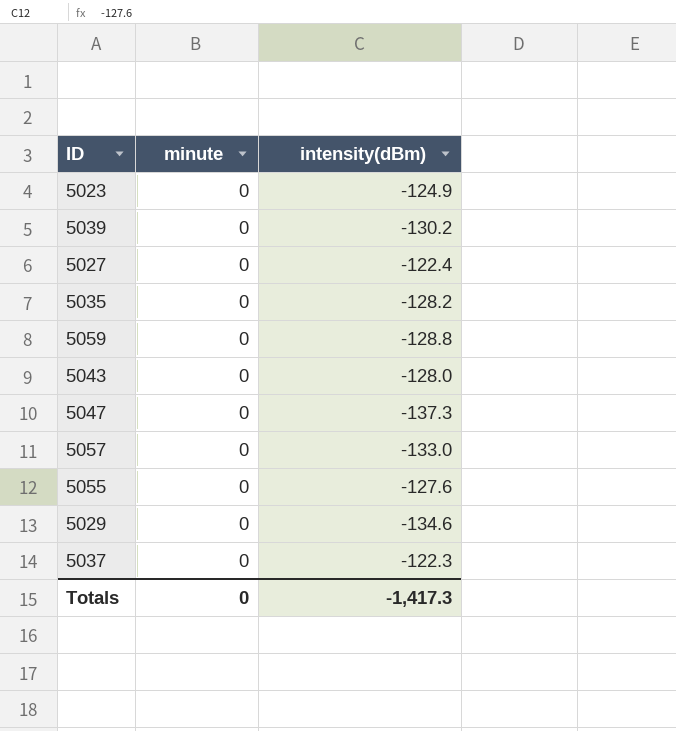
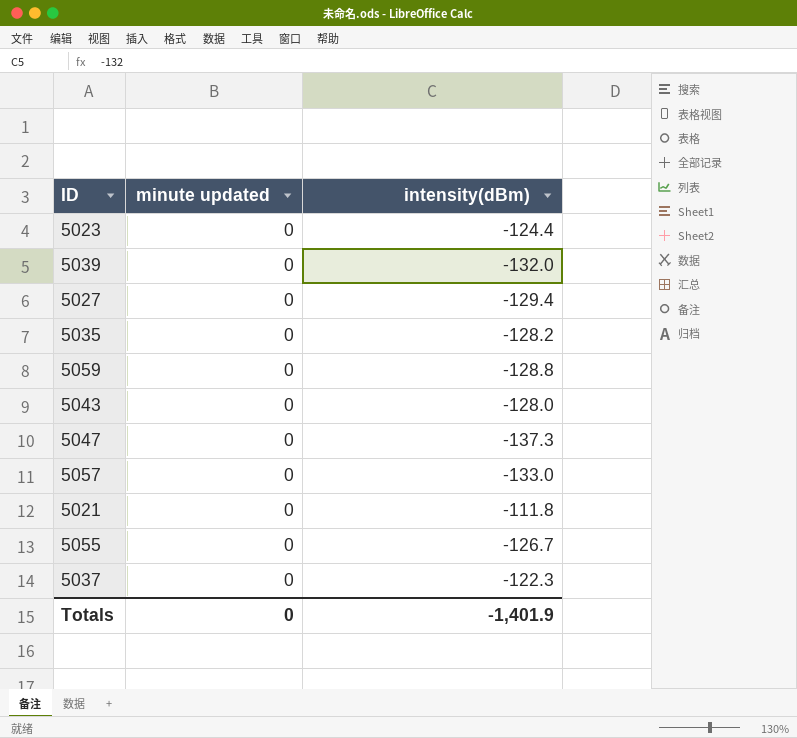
column name: minute -> minute updated
row 5029: 0 | -134.6 -> none
5023 | intensity(dBm): -124.9 -> -124.4
5039 | intensity(dBm): -130.2 -> -132.0
5027 | intensity(dBm): -122.4 -> -129.4
row 5021: none -> 0 | -111.8
5055 | intensity(dBm): -127.6 -> -126.7
Totals | intensity(dBm): -1,417.3 -> -1,401.9

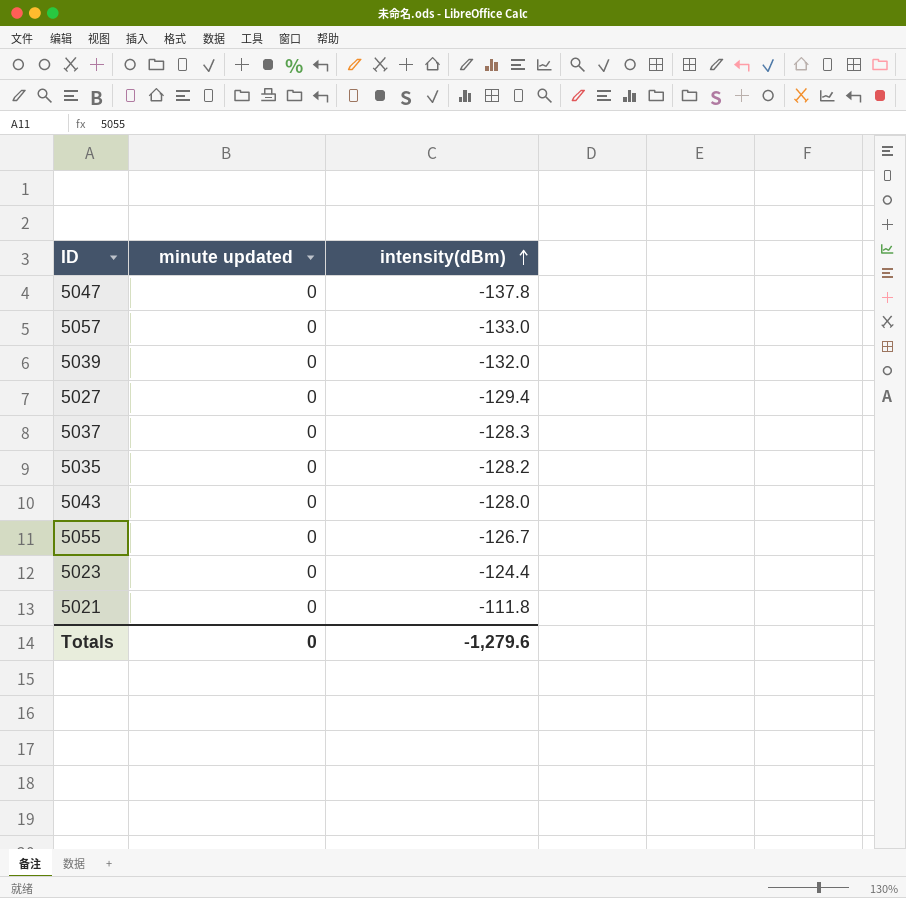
row order: none -> intensity(dBm) ascending
row 5059: 0 | -128.8 -> none
5047 | intensity(dBm): -137.3 -> -137.8
5037 | intensity(dBm): -122.3 -> -128.3
Totals | intensity(dBm): -1,401.9 -> -1,279.6

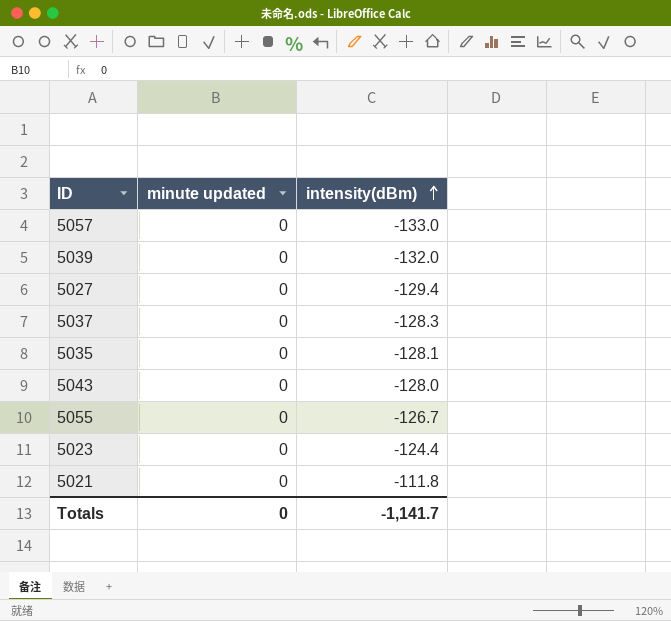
row 5047: 0 | -137.8 -> none
5035 | intensity(dBm): -128.2 -> -128.1
Totals | intensity(dBm): -1,279.6 -> -1,141.7

